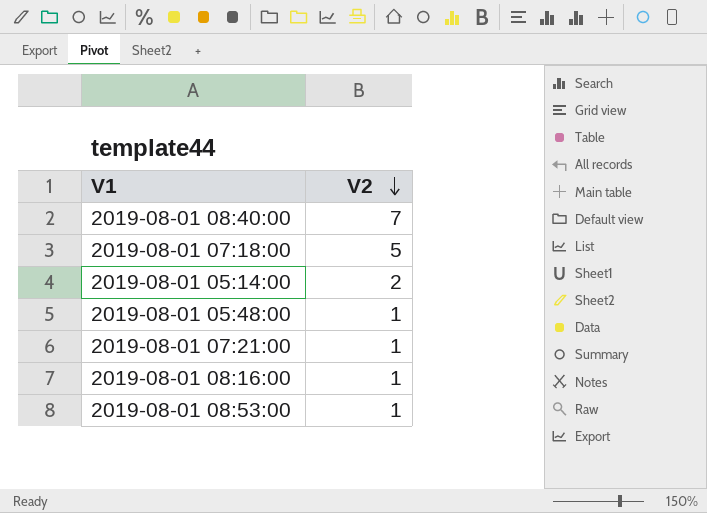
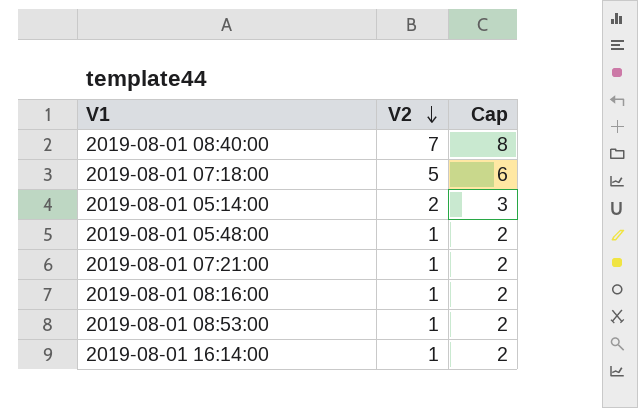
column Cap | formula: none -> [V2] + 1
row 2019-08-01 16:14:00: none -> 1 | 2

